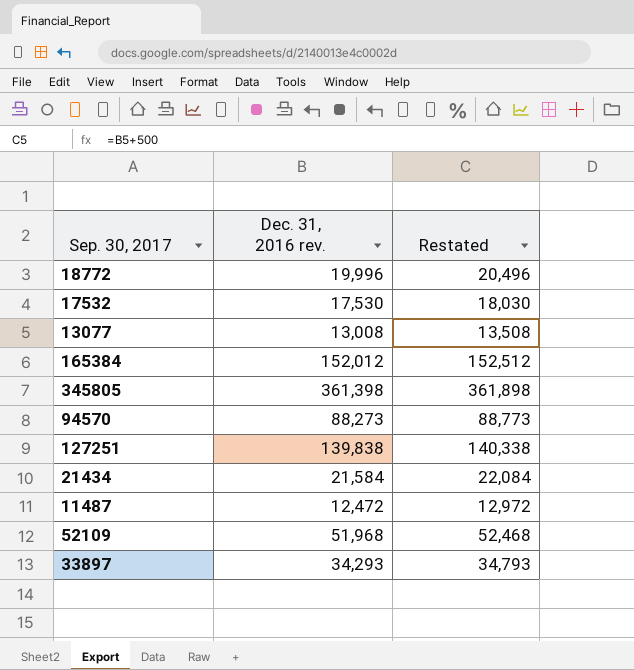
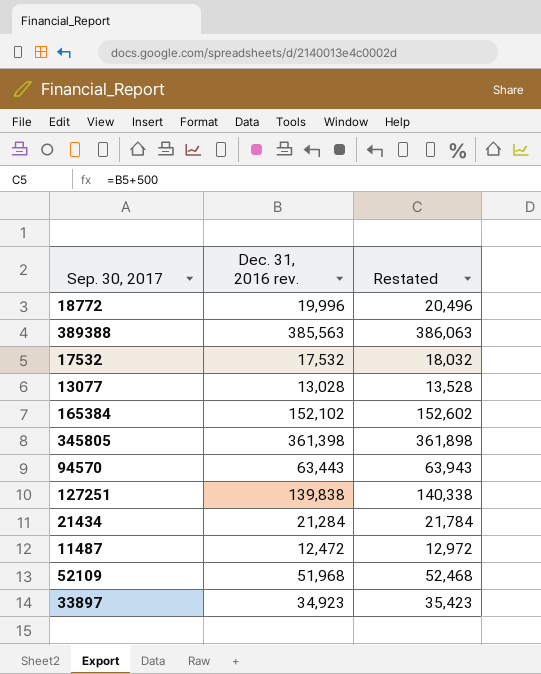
row 389388: none -> 385,563 | 386,063
17532 | Dec. 31, 2016 rev.: 17,530 -> 17,532
17532 | Restated: 18,030 -> 18,032
13077 | Dec. 31, 2016 rev.: 13,008 -> 13,028
13077 | Restated: 13,508 -> 13,528
165384 | Dec. 31, 2016 rev.: 152,012 -> 152,102
165384 | Restated: 152,512 -> 152,602
94570 | Dec. 31, 2016 rev.: 88,273 -> 63,443
94570 | Restated: 88,773 -> 63,943
21434 | Dec. 31, 2016 rev.: 21,584 -> 21,284
21434 | Restated: 22,084 -> 21,784
33897 | Dec. 31, 2016 rev.: 34,293 -> 34,923
33897 | Restated: 34,793 -> 35,423

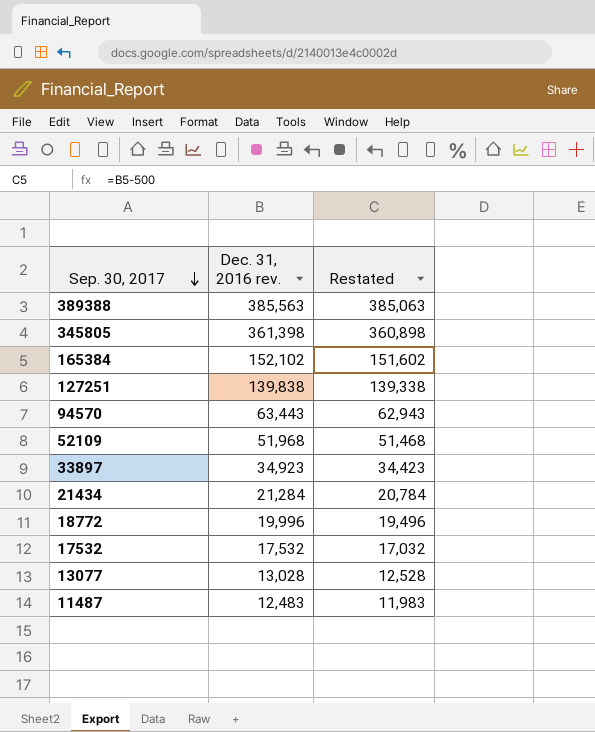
row order: none -> Sep. 30, 2017 descending
column Restated | formula: [Dec. 31, 2016 rev.] + 500 -> [Dec. 31, 2016 rev.] - 500
11487 | Dec. 31, 2016 rev.: 12,472 -> 12,483

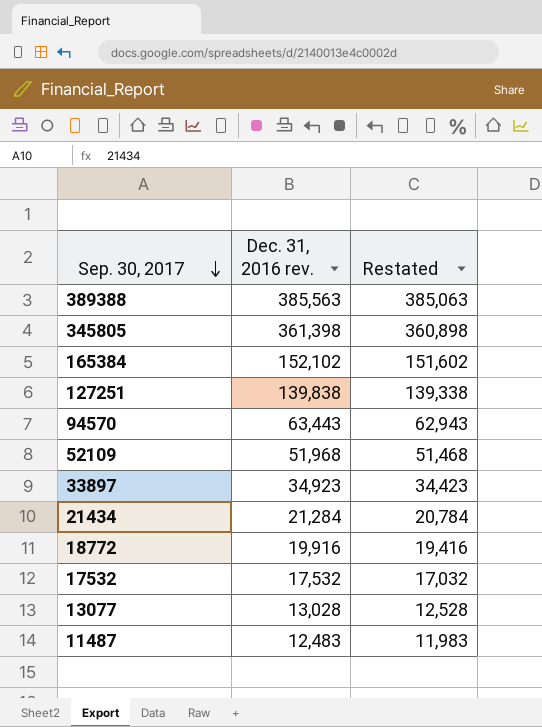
18772 | Dec. 31, 2016 rev.: 19,996 -> 19,916
18772 | Restated: 19,496 -> 19,416

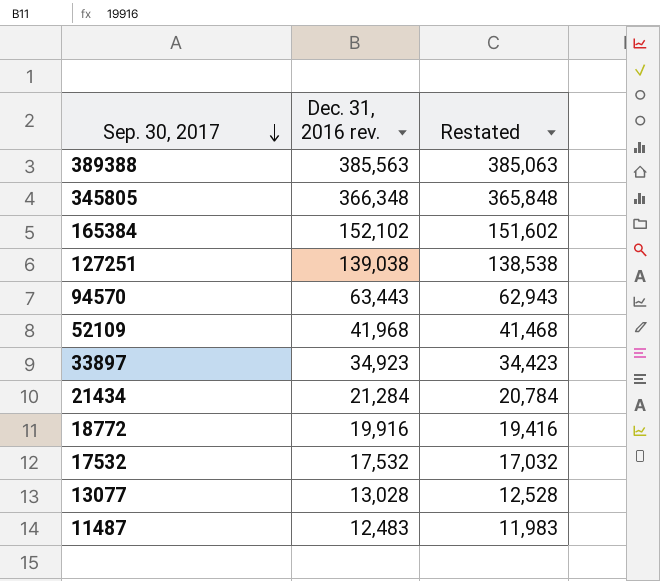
345805 | Dec. 31, 2016 rev.: 361,398 -> 366,348
345805 | Restated: 360,898 -> 365,848
127251 | Dec. 31, 2016 rev.: 139,838 -> 139,038
127251 | Restated: 139,338 -> 138,538
52109 | Dec. 31, 2016 rev.: 51,968 -> 41,968
52109 | Restated: 51,468 -> 41,468

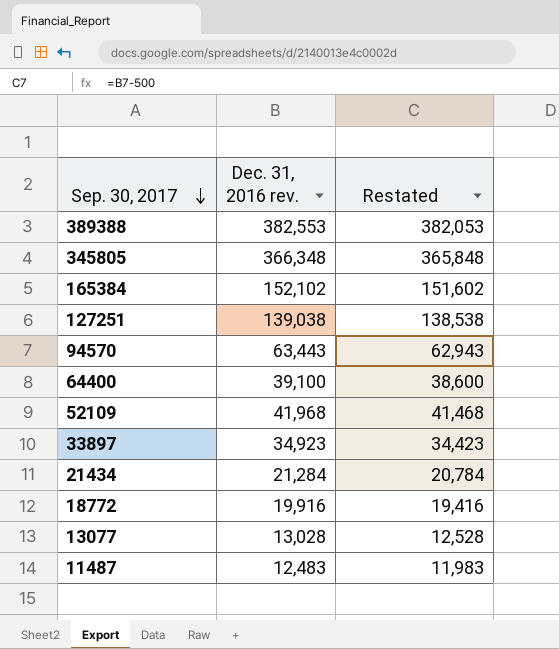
row 17532: 17,532 | 17,032 -> none
389388 | Dec. 31, 2016 rev.: 385,563 -> 382,553
389388 | Restated: 385,063 -> 382,053
row 64400: none -> 39,100 | 38,600

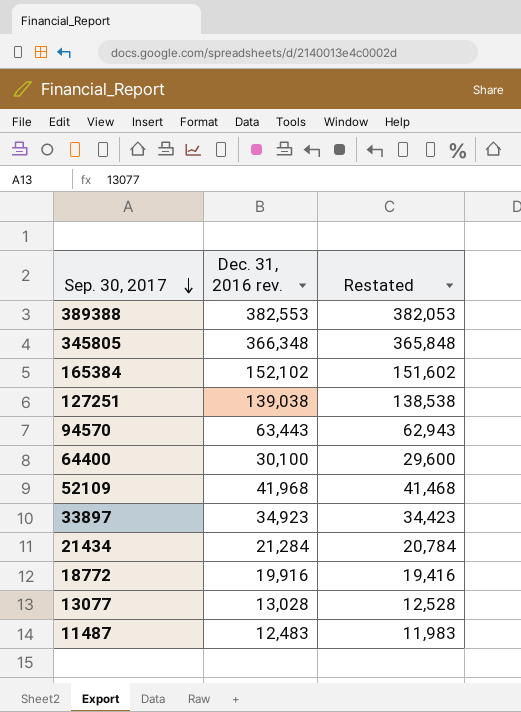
64400 | Dec. 31, 2016 rev.: 39,100 -> 30,100
64400 | Restated: 38,600 -> 29,600

